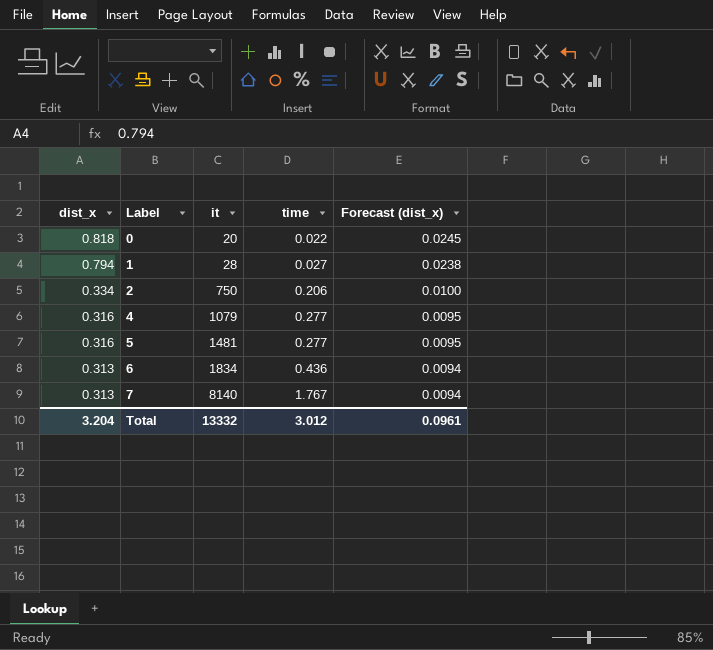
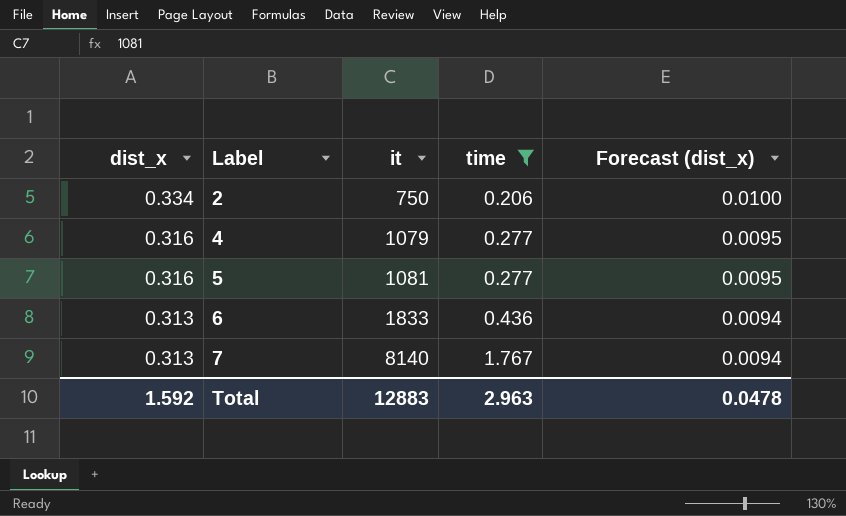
filter: none -> time >= 0.206
5 | it: 1481 -> 1081
6 | it: 1834 -> 1833
Total | dist_x: 3.204 -> 1.592
Total | it: 13332 -> 12883
Total | time: 3.012 -> 2.963
Total | Forecast (dist_x): 0.0961 -> 0.0478

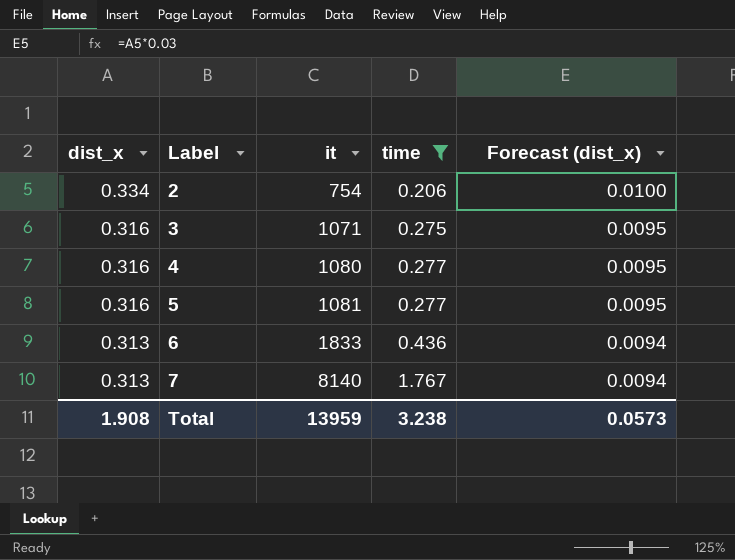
2 | it: 750 -> 754
row 3: none -> 0.316 | 1071 | 0.275 | 0.0095
4 | it: 1079 -> 1080
Total | dist_x: 1.592 -> 1.908
Total | it: 12883 -> 13959
Total | time: 2.963 -> 3.238
Total | Forecast (dist_x): 0.0478 -> 0.0573

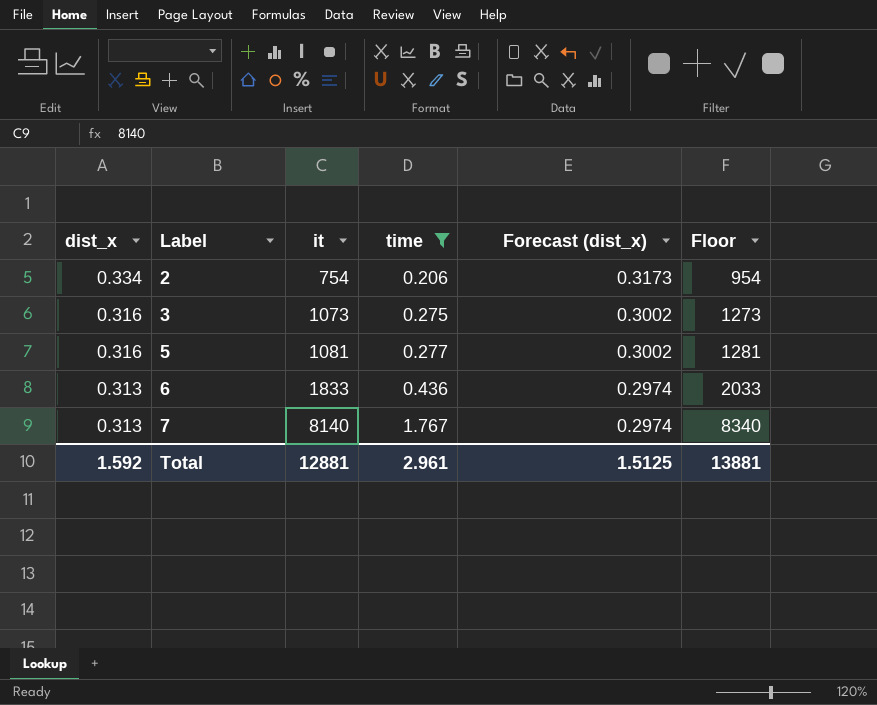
column Forecast (dist_x) | formula: [dist_x] * 0.03 -> [dist_x] * 0.95
column Floor | formula: none -> [it] + 200
row 4: 0.316 | 1080 | 0.277 | 0.0095 -> none
3 | it: 1071 -> 1073
Total | dist_x: 1.908 -> 1.592
Total | it: 13959 -> 12881
Total | time: 3.238 -> 2.961
Total | Forecast (dist_x): 0.0573 -> 1.5125

